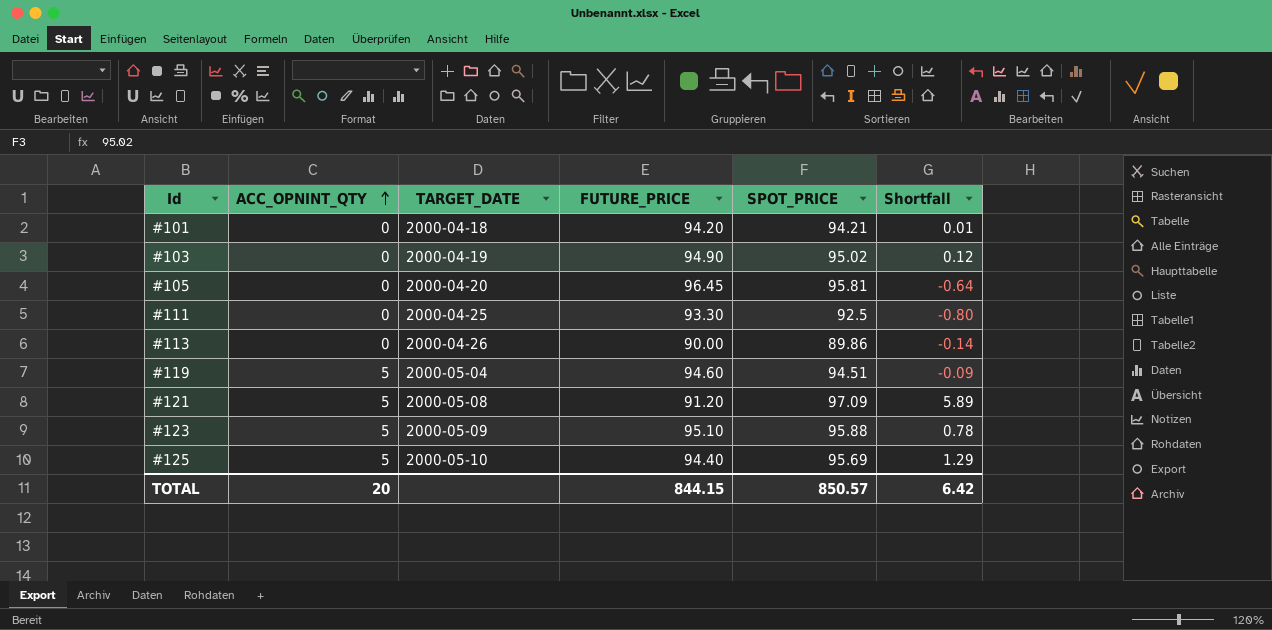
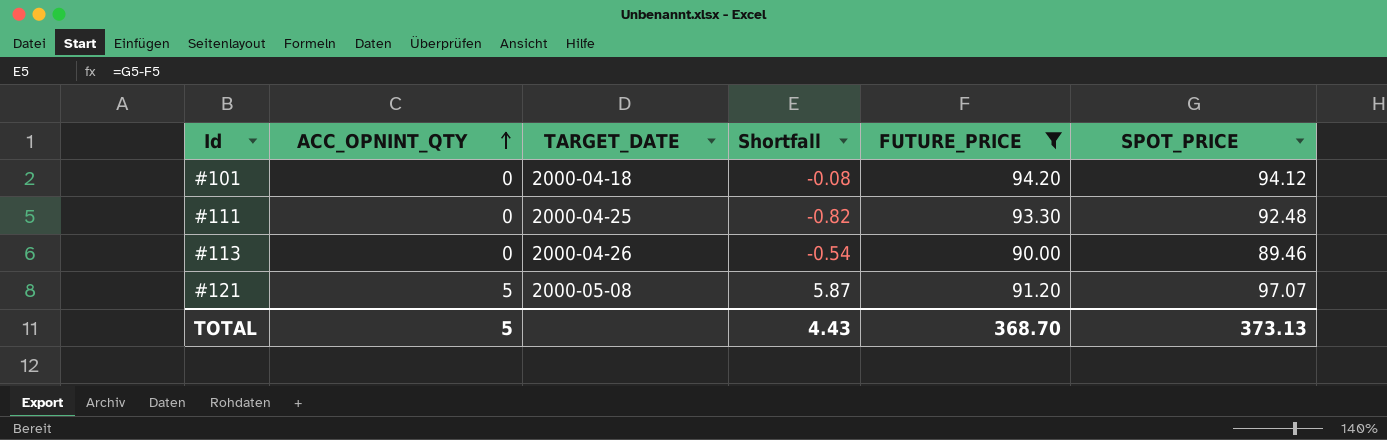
filter: none -> FUTURE_PRICE <= 94.20
column Shortfall | position: 6 -> 4
#101 | Shortfall: 0.01 -> -0.08
#101 | SPOT_PRICE: 94.21 -> 94.12
#111 | Shortfall: -0.80 -> -0.82
#111 | SPOT_PRICE: 92.5 -> 92.48
#113 | Shortfall: -0.14 -> -0.54
#113 | SPOT_PRICE: 89.86 -> 89.46
#121 | Shortfall: 5.89 -> 5.87
#121 | SPOT_PRICE: 97.09 -> 97.07
TOTAL | ACC_OPNINT_QTY: 20 -> 5
TOTAL | Shortfall: 6.42 -> 4.43
TOTAL | FUTURE_PRICE: 844.15 -> 368.70
TOTAL | SPOT_PRICE: 850.57 -> 373.13

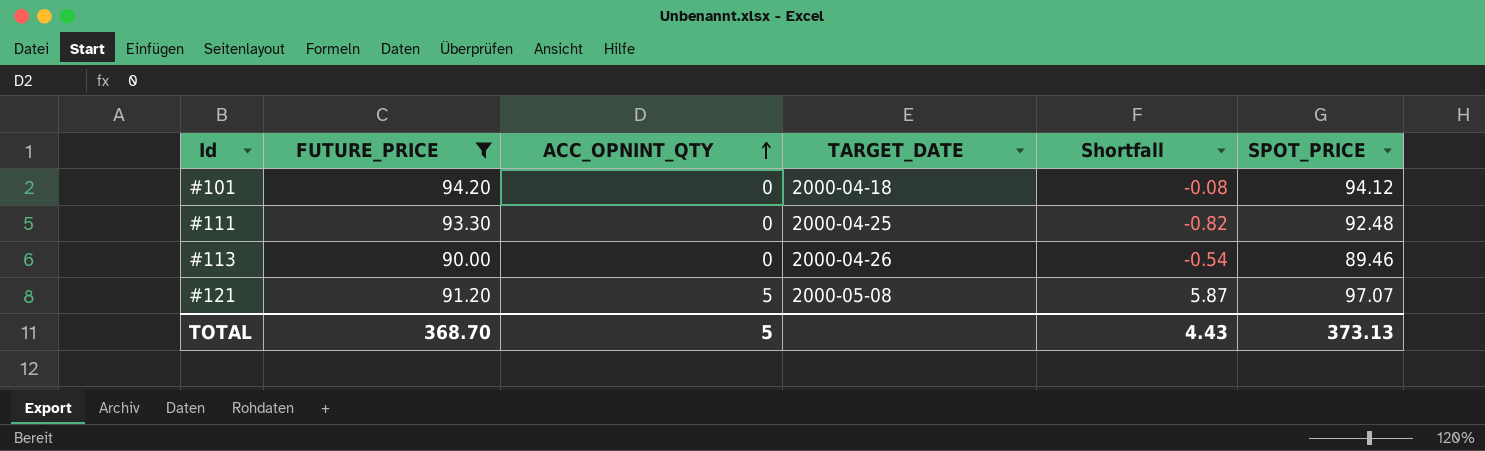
column FUTURE_PRICE | position: 5 -> 2

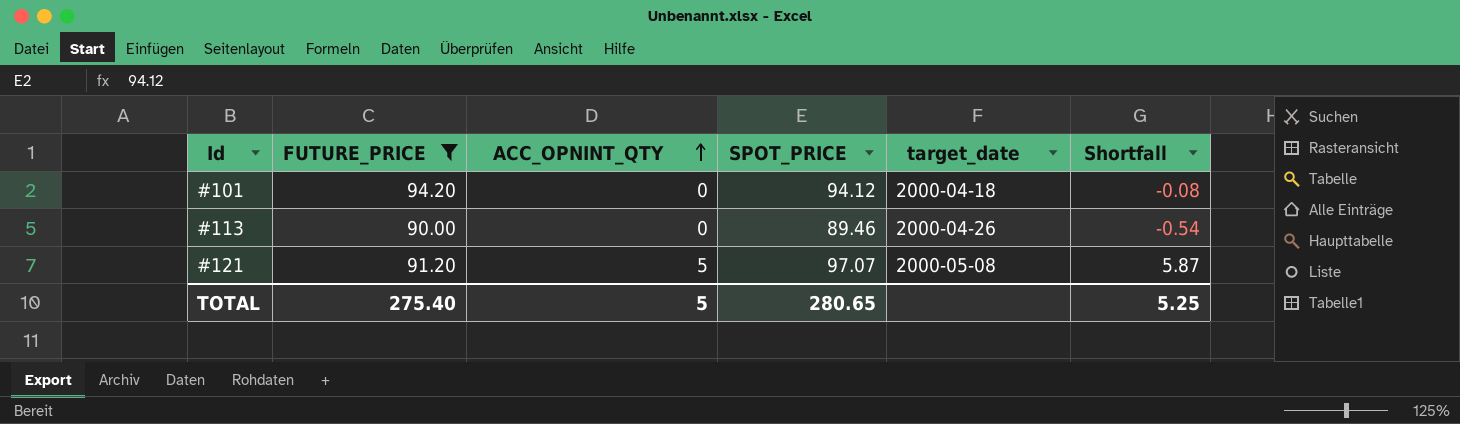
column SPOT_PRICE | position: 6 -> 4
column name: TARGET_DATE -> target_date
row #111: 93.30 | 0 | 2000-04-25 | -0.82 | 92.48 -> none
TOTAL | FUTURE_PRICE: 368.70 -> 275.40
TOTAL | SPOT_PRICE: 373.13 -> 280.65
TOTAL | Shortfall: 4.43 -> 5.25

